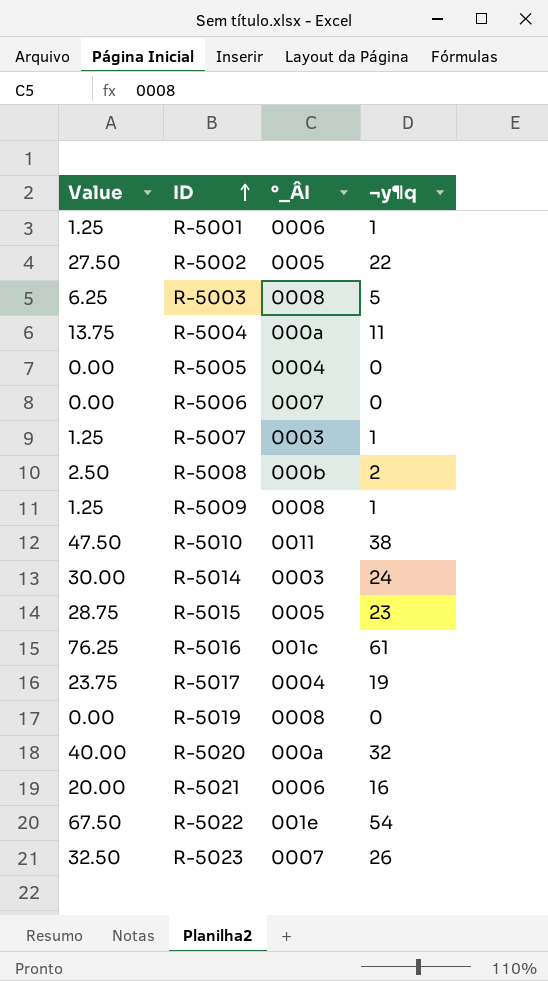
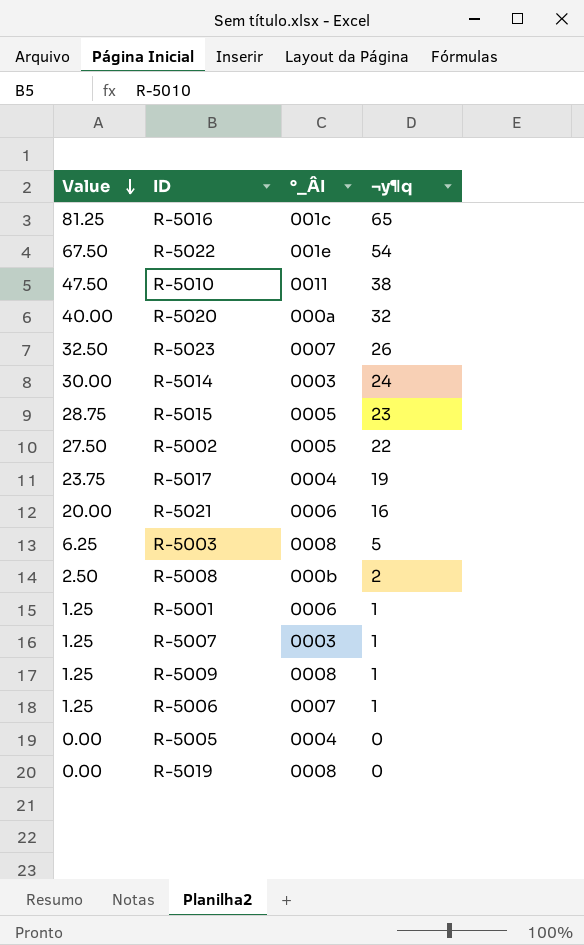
row order: ID ascending -> Value descending
row R-5004: 13.75 | 000a | 11 -> none
R-5016 | Value: 76.25 -> 81.25
R-5016 | ¬y¶q: 61 -> 65
R-5006 | Value: 0.00 -> 1.25
R-5006 | ¬y¶q: 0 -> 1

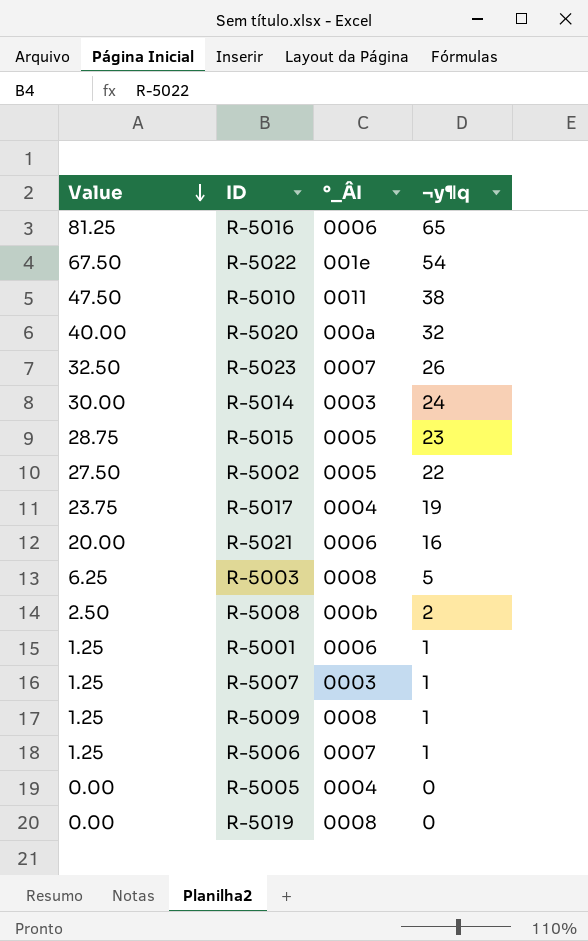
R-5016 | °_ÂI: 001c -> 0006

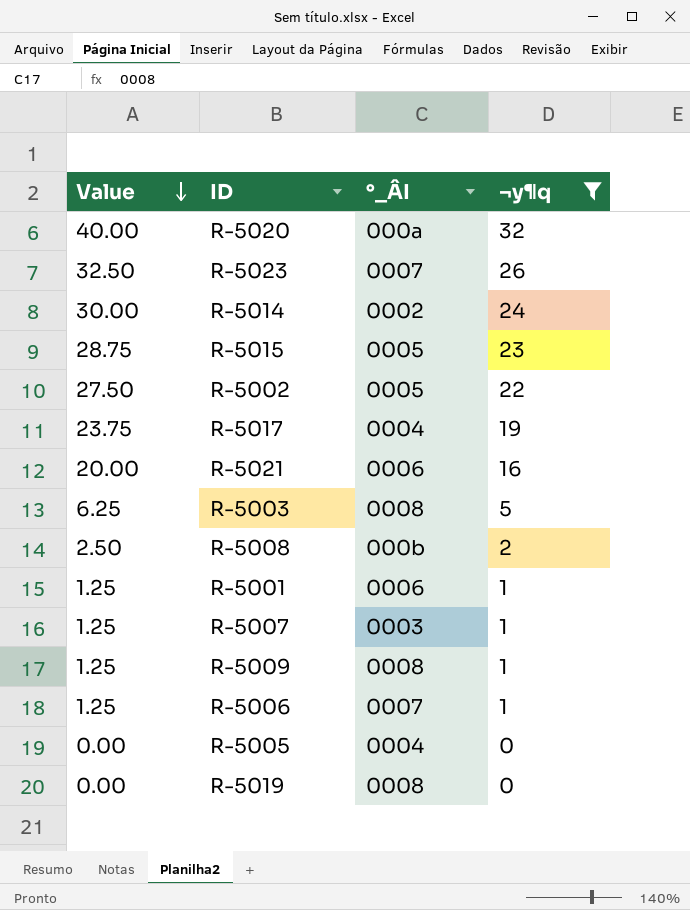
filter: none -> ¬y¶q <= 32
R-5014 | °_ÂI: 0003 -> 0002

